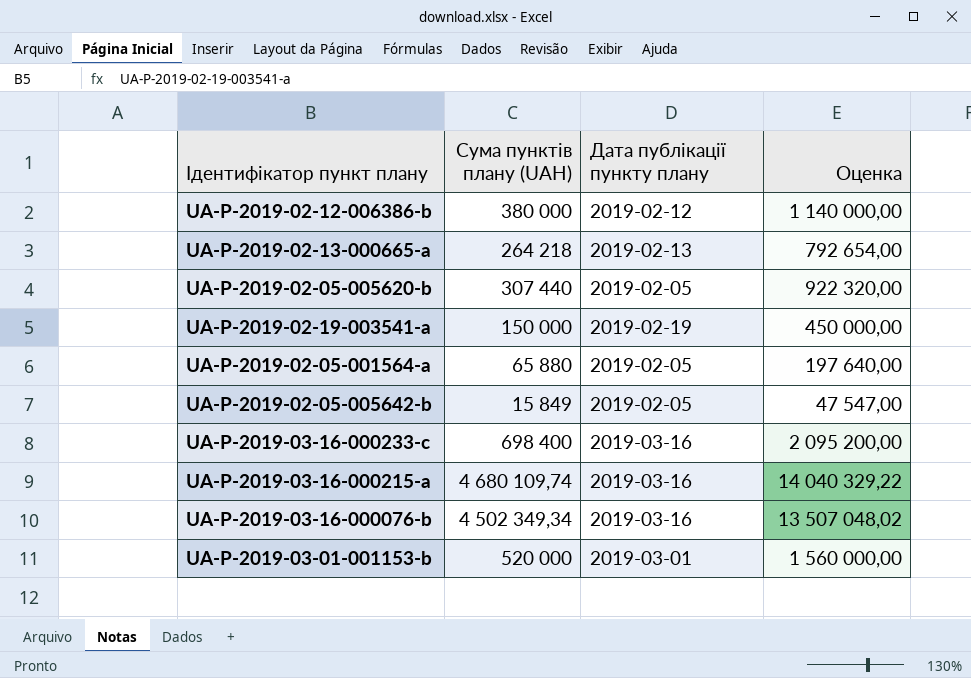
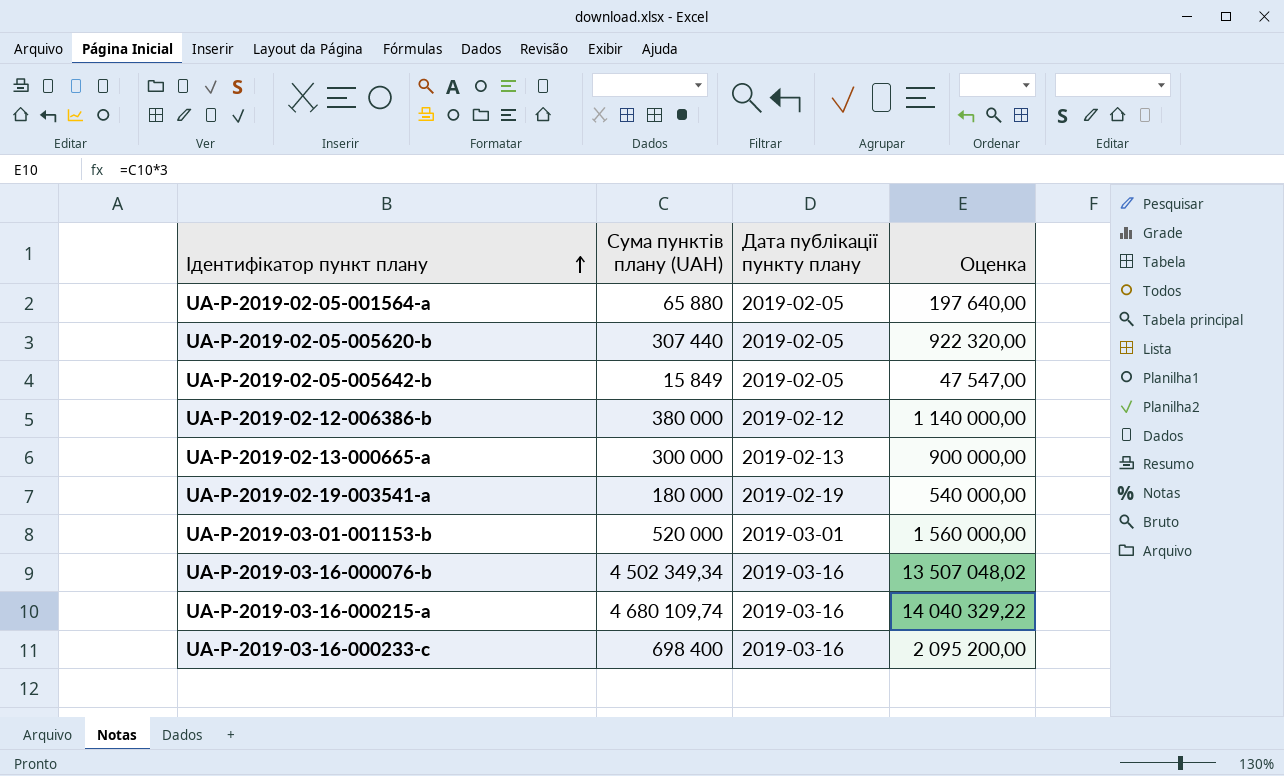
row order: none -> Ідентифікатор пункт плану ascending
UA-P-2019-02-13-000665-a | Сума пунктів плану (UAH): 264 218 -> 300 000
UA-P-2019-02-13-000665-a | Оценка: 792 654,00 -> 900 000,00
UA-P-2019-02-19-003541-a | Сума пунктів плану (UAH): 150 000 -> 180 000
UA-P-2019-02-19-003541-a | Оценка: 450 000,00 -> 540 000,00

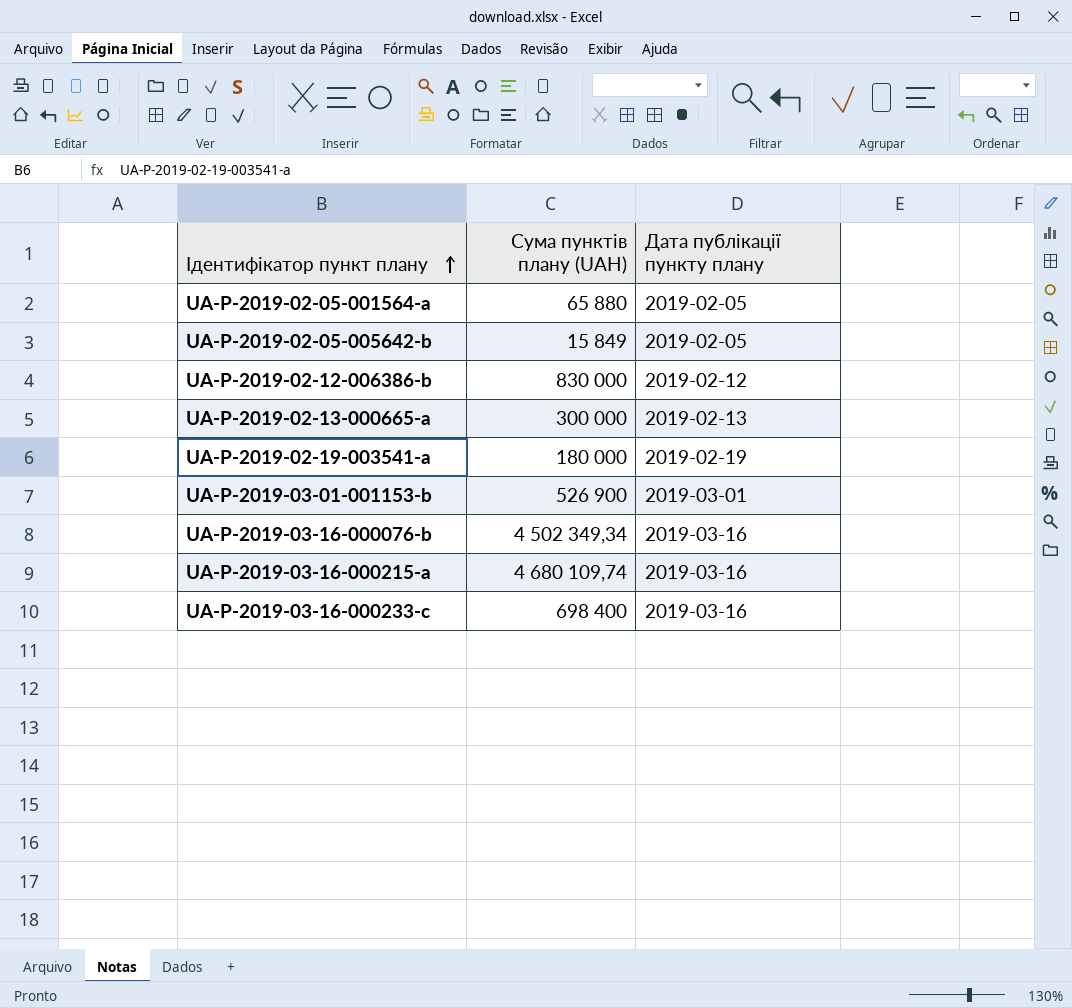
column Оценка | formula: [Сума пунктів плану (UAH)] * 3 -> none
row UA-P-2019-02-05-005620-b: 307 440 | 2019-02-05 | 922 320,00 -> none
UA-P-2019-02-12-006386-b | Сума пунктів плану (UAH): 380 000 -> 830 000
UA-P-2019-03-01-001153-b | Сума пунктів плану (UAH): 520 000 -> 526 900

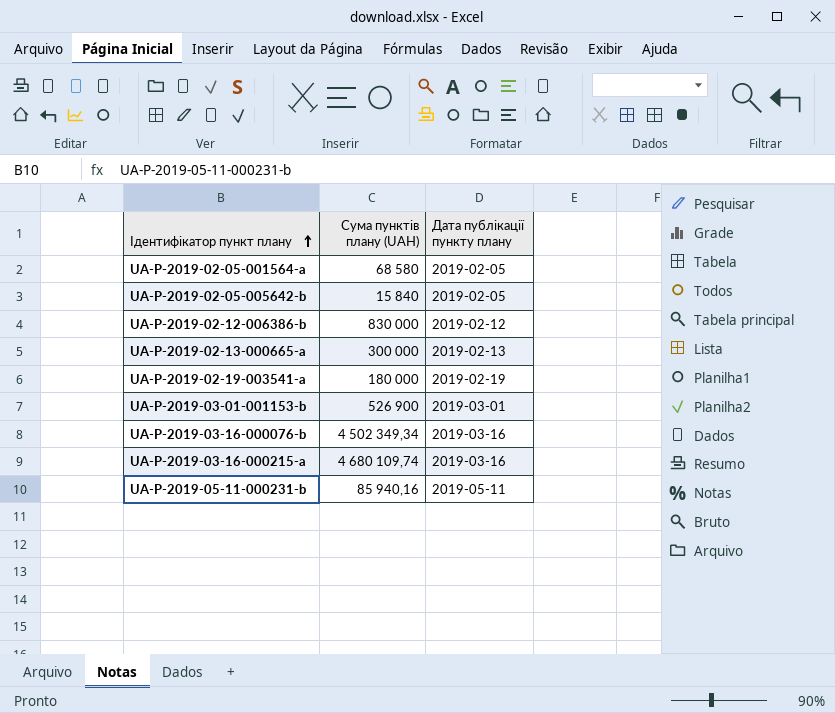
row UA-P-2019-03-16-000233-c: 698 400 | 2019-03-16 -> none
UA-P-2019-02-05-001564-a | Сума пунктів плану (UAH): 65 880 -> 68 580
UA-P-2019-02-05-005642-b | Сума пунктів плану (UAH): 15 849 -> 15 840
row UA-P-2019-05-11-000231-b: none -> 85 940,16 | 2019-05-11

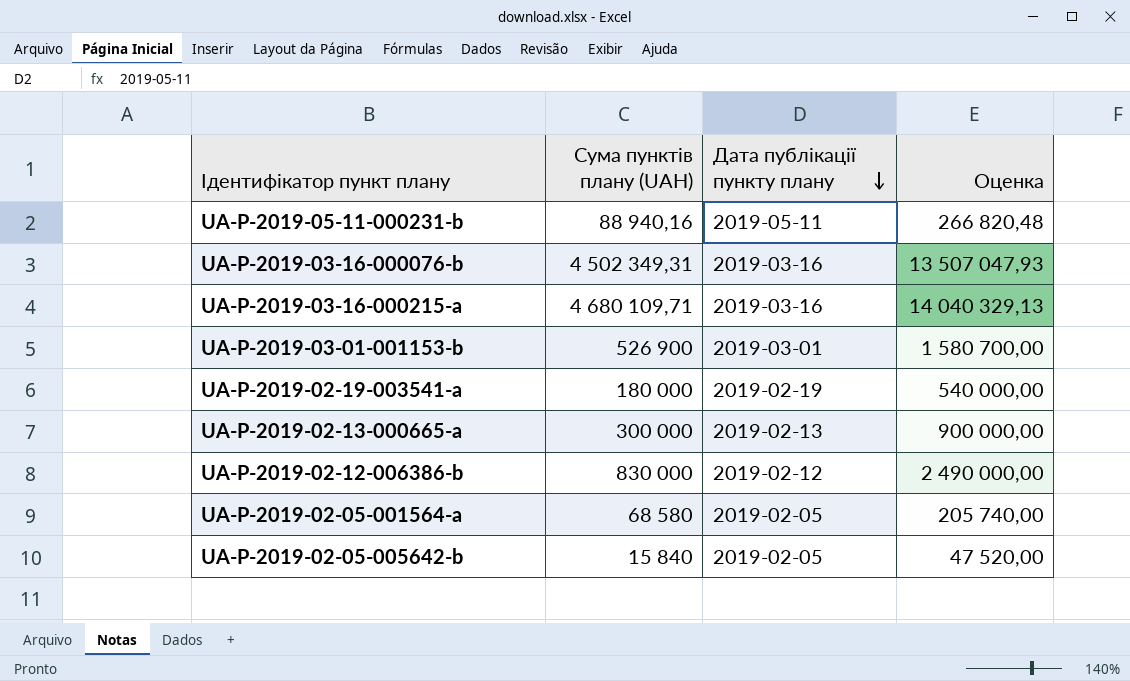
row order: Ідентифікатор пункт плану ascending -> Дата публікації пункту плану descending
column Оценка | formula: none -> [Сума пунктів плану (UAH)] * 3
UA-P-2019-05-11-000231-b | Сума пунктів плану (UAH): 85 940,16 -> 88 940,16
UA-P-2019-03-16-000076-b | Сума пунктів плану (UAH): 4 502 349,34 -> 4 502 349,31
UA-P-2019-03-16-000215-a | Сума пунктів плану (UAH): 4 680 109,74 -> 4 680 109,71

